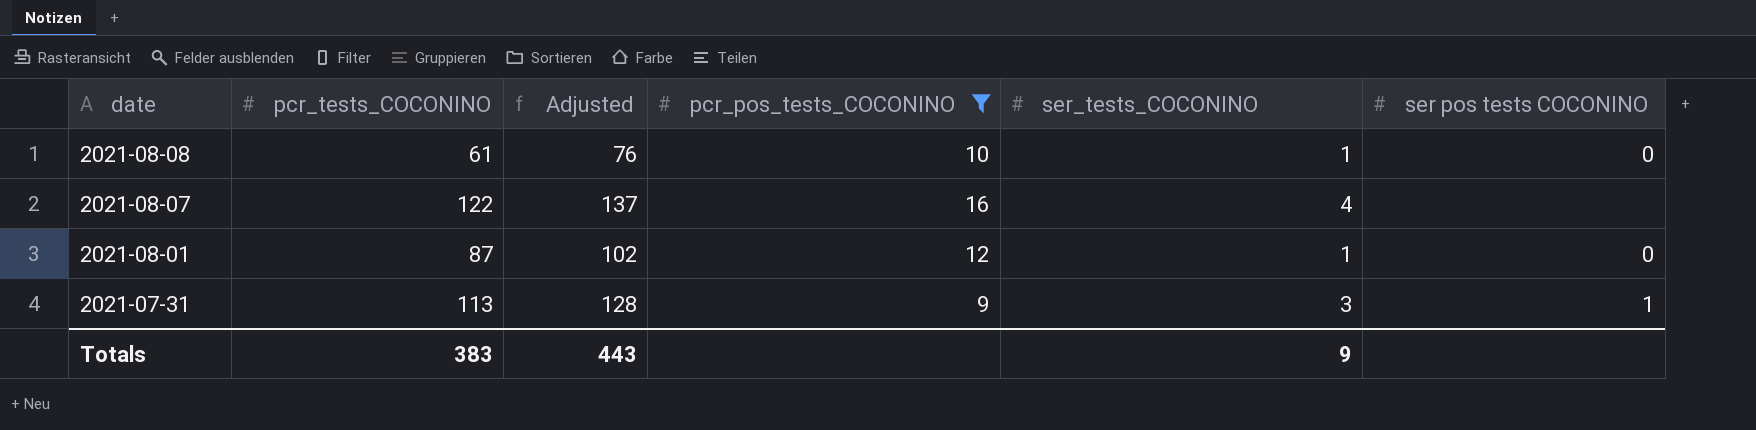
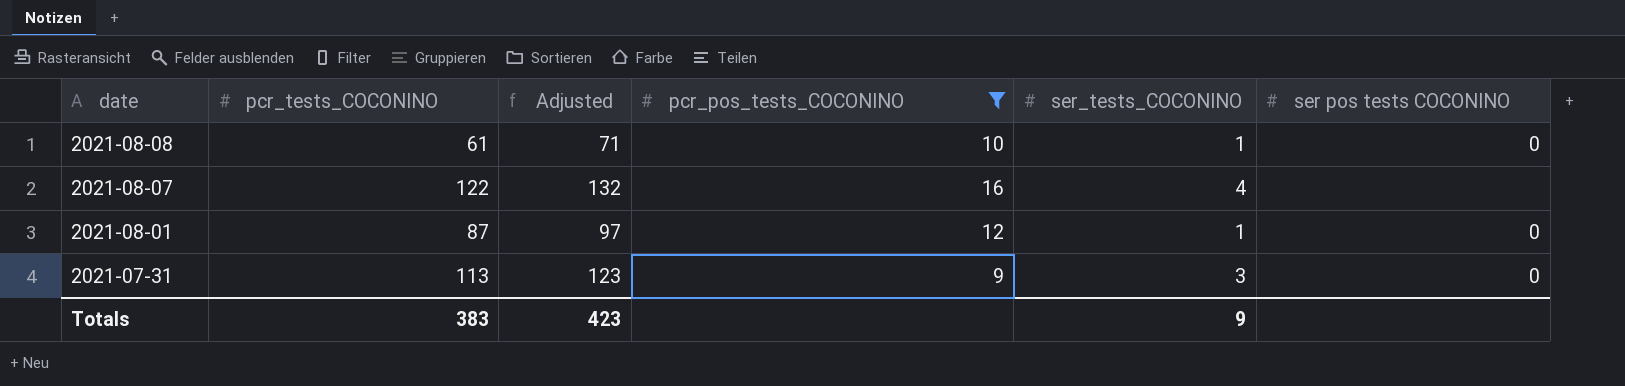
column Adjusted | formula: [pcr_tests_COCONINO] + 15 -> [pcr_tests_COCONINO] + 10
2021-07-31 | ser pos tests COCONINO: 1 -> 0
Totals | Adjusted: 443 -> 423

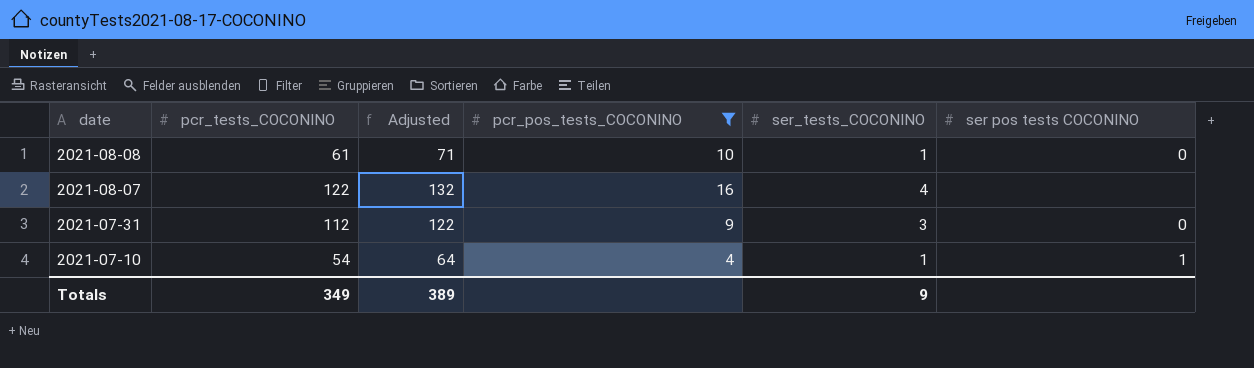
row 2021-08-01: 87 | 97 | 12 | 1 | 0 -> none
2021-07-31 | pcr_tests_COCONINO: 113 -> 112
2021-07-31 | Adjusted: 123 -> 122
row 2021-07-10: none -> 54 | 64 | 4 | 1 | 1
Totals | pcr_tests_COCONINO: 383 -> 349
Totals | Adjusted: 423 -> 389

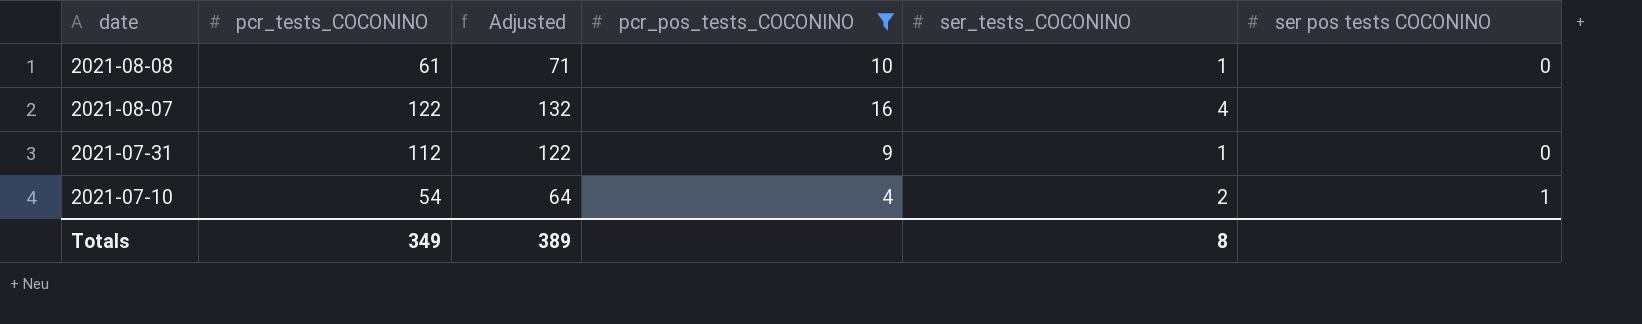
2021-07-31 | ser_tests_COCONINO: 3 -> 1
2021-07-10 | ser_tests_COCONINO: 1 -> 2
Totals | ser_tests_COCONINO: 9 -> 8

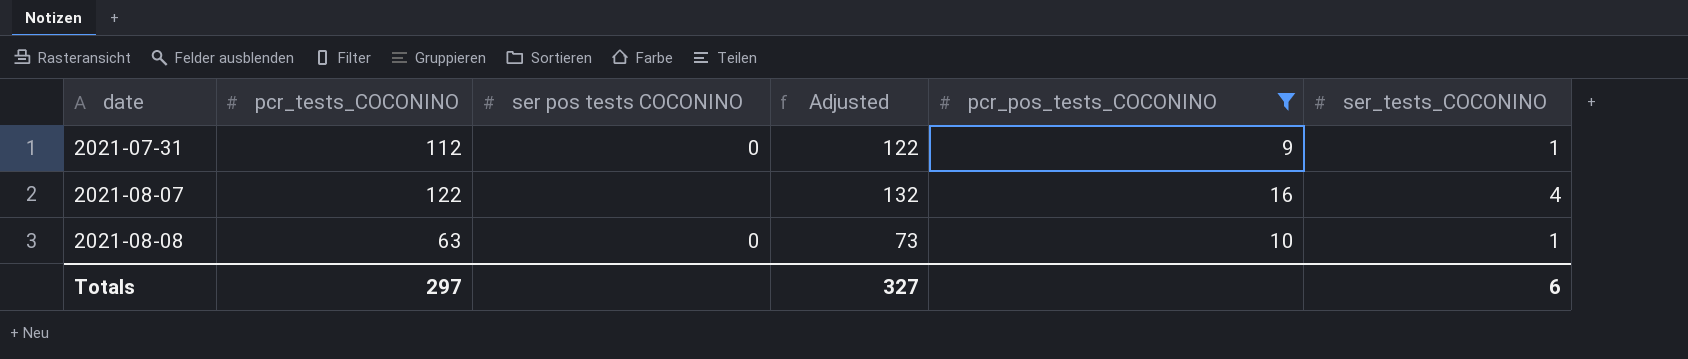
row order: date descending -> date ascending
column ser pos tests COCONINO | position: 6 -> 3
row 2021-07-10: 54 | 64 | 4 | 2 | 1 -> none
2021-08-08 | pcr_tests_COCONINO: 61 -> 63
2021-08-08 | Adjusted: 71 -> 73
Totals | pcr_tests_COCONINO: 349 -> 297
Totals | Adjusted: 389 -> 327
Totals | ser_tests_COCONINO: 8 -> 6

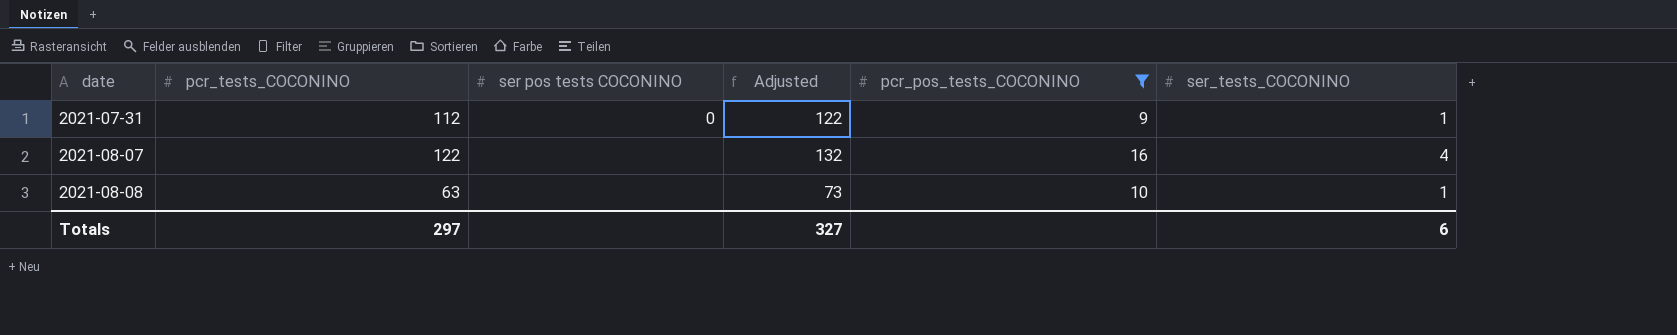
2021-08-08 | ser pos tests COCONINO: 0 -> none

